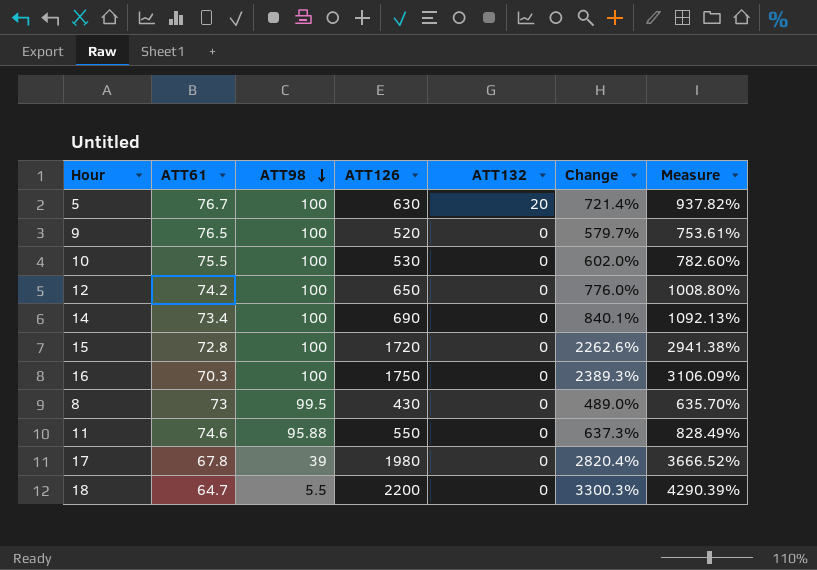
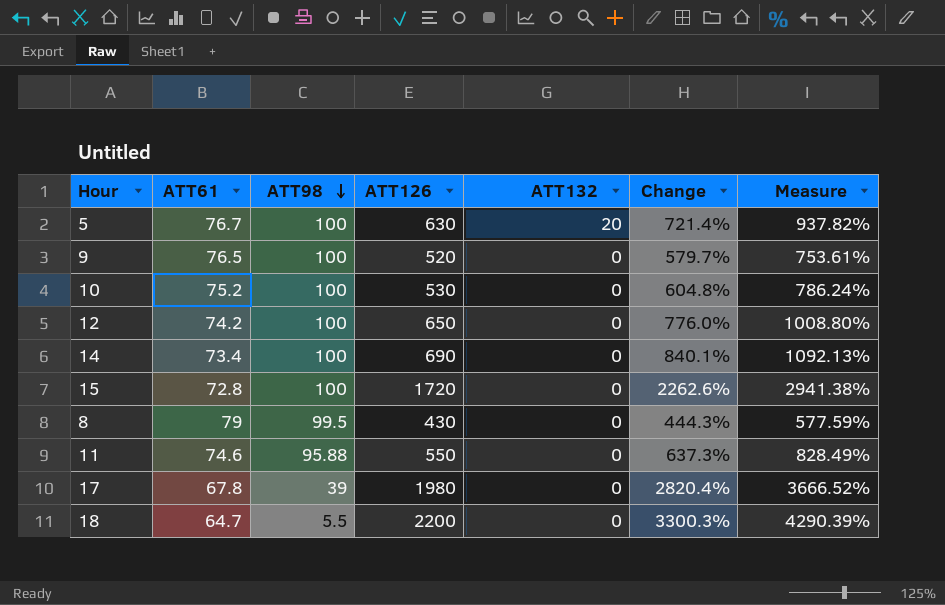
row 16: 70.3 | 100 | 1750 | 0 | 2389.3% | 3106.09% -> none
10 | ATT61: 75.5 -> 75.2
10 | Change: 602.0% -> 604.8%
10 | Measure: 782.60% -> 786.24%
8 | ATT61: 73 -> 79
8 | Change: 489.0% -> 444.3%
8 | Measure: 635.70% -> 577.59%

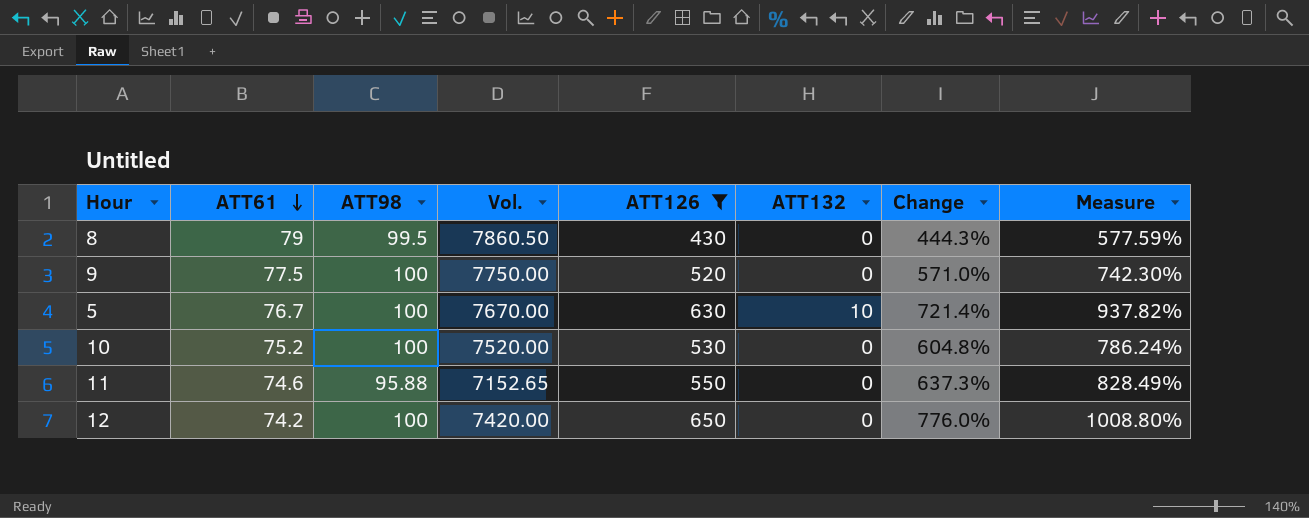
filter: none -> ATT126 <= 650
row order: ATT98 descending -> ATT61 descending
column Vol. | formula: none -> [ATT61] * [ATT98]
9 | ATT61: 76.5 -> 77.5
9 | Change: 579.7% -> 571.0%
9 | Measure: 753.61% -> 742.30%
5 | ATT132: 20 -> 10

